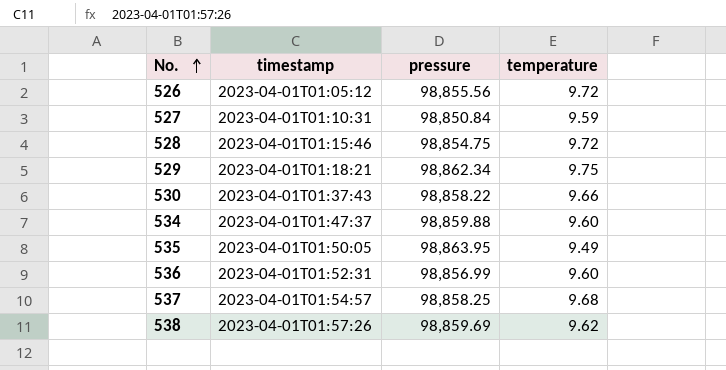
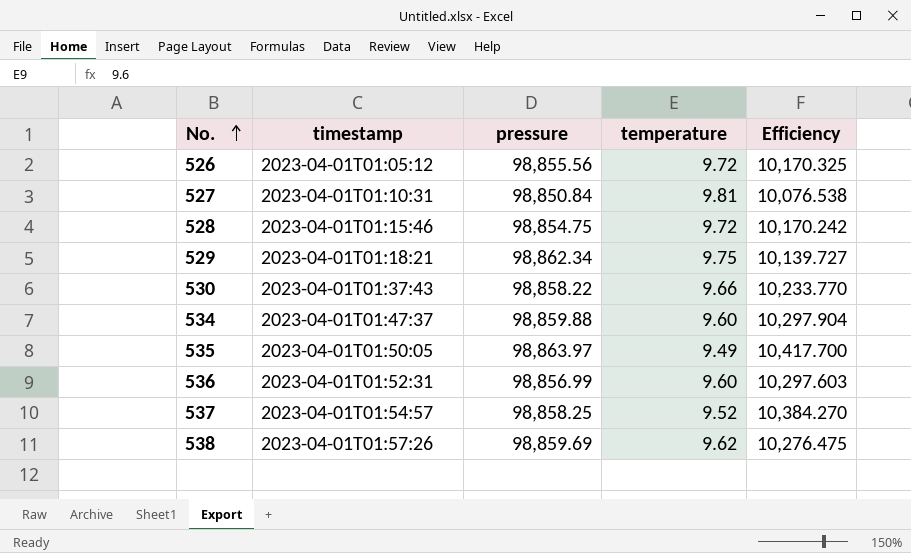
column Efficiency | formula: none -> [pressure] / [temperature]
527 | temperature: 9.59 -> 9.81
535 | pressure: 98,863.95 -> 98,863.97
537 | temperature: 9.68 -> 9.52

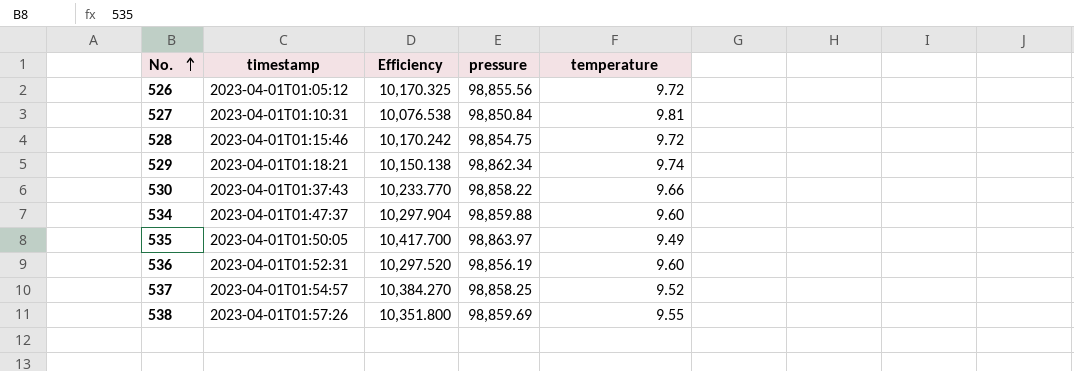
column Efficiency | position: 5 -> 3
529 | Efficiency: 10,139.727 -> 10,150.138
529 | temperature: 9.75 -> 9.74
536 | Efficiency: 10,297.603 -> 10,297.520
536 | pressure: 98,856.99 -> 98,856.19
538 | Efficiency: 10,276.475 -> 10,351.800
538 | temperature: 9.62 -> 9.55

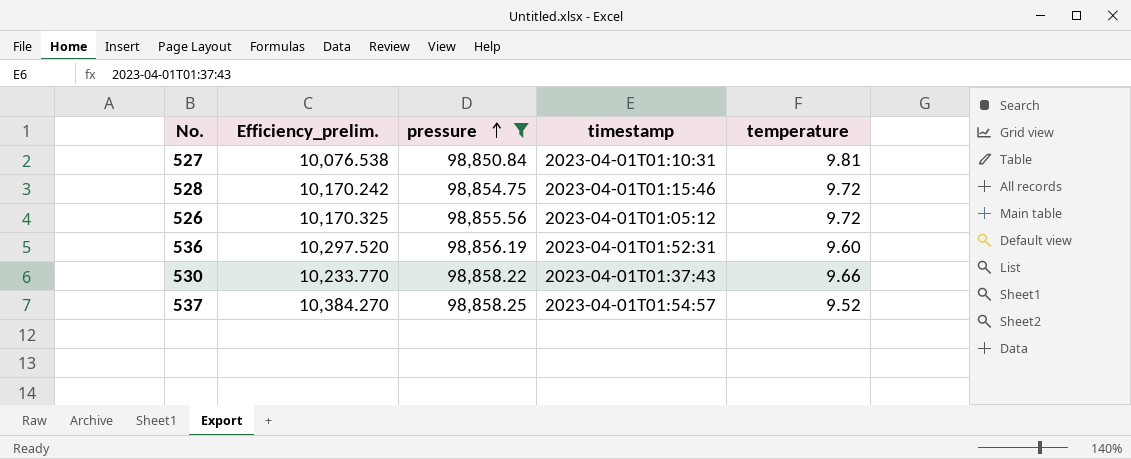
filter: none -> pressure <= 98,858.25
row order: No. ascending -> pressure ascending
column name: Efficiency -> Efficiency_prelim.
column timestamp | position: 2 -> 4

